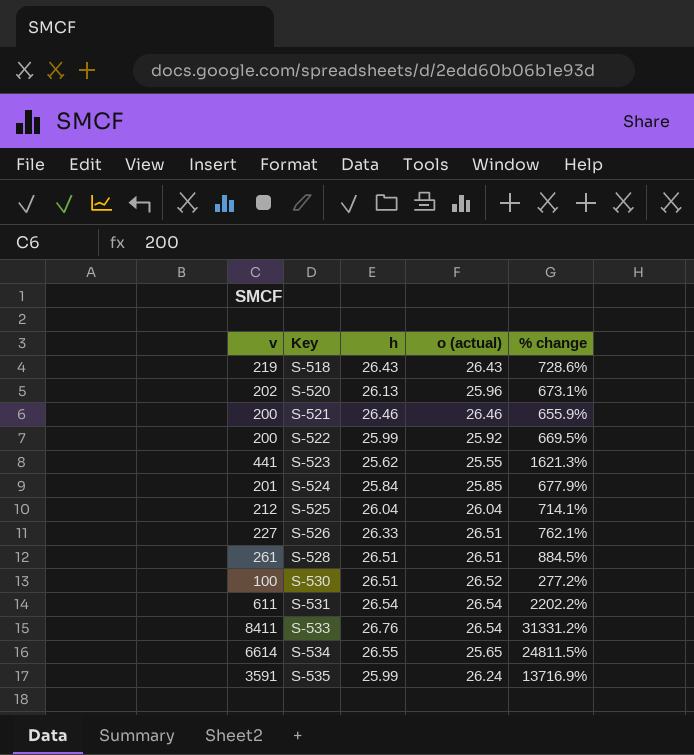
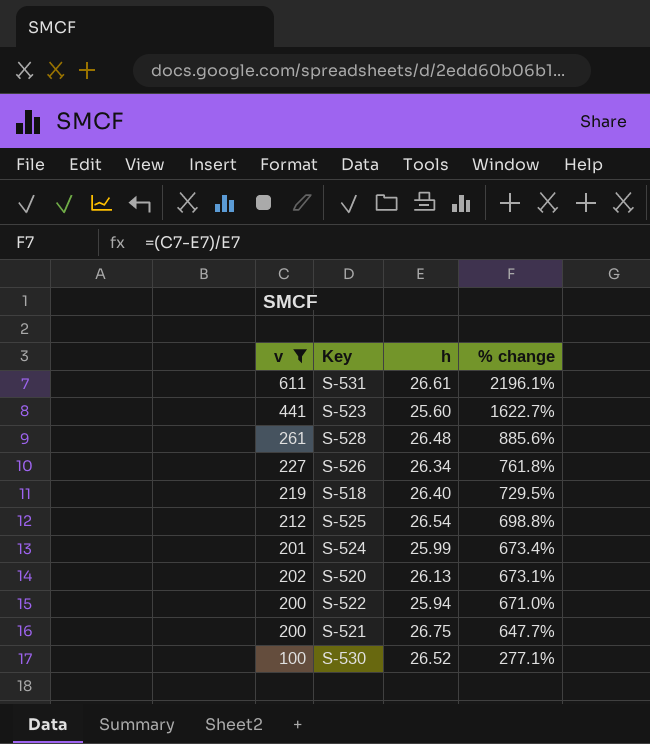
filter: none -> v <= 611
row order: Key ascending -> % change descending
column o (actual) | position: 4 -> none
S-531 | h: 26.54 -> 26.61
S-531 | % change: 2202.2% -> 2196.1%
S-523 | h: 25.62 -> 25.60
S-523 | % change: 1621.3% -> 1622.7%
S-528 | h: 26.51 -> 26.48
S-528 | % change: 884.5% -> 885.6%
S-526 | h: 26.33 -> 26.34
S-526 | % change: 762.1% -> 761.8%
S-518 | h: 26.43 -> 26.40
S-518 | % change: 728.6% -> 729.5%
S-525 | h: 26.04 -> 26.54
S-525 | % change: 714.1% -> 698.8%
S-524 | h: 25.84 -> 25.99
S-524 | % change: 677.9% -> 673.4%
S-522 | h: 25.99 -> 25.94
S-522 | % change: 669.5% -> 671.0%
S-521 | h: 26.46 -> 26.75
S-521 | % change: 655.9% -> 647.7%
S-530 | h: 26.51 -> 26.52
S-530 | % change: 277.2% -> 277.1%

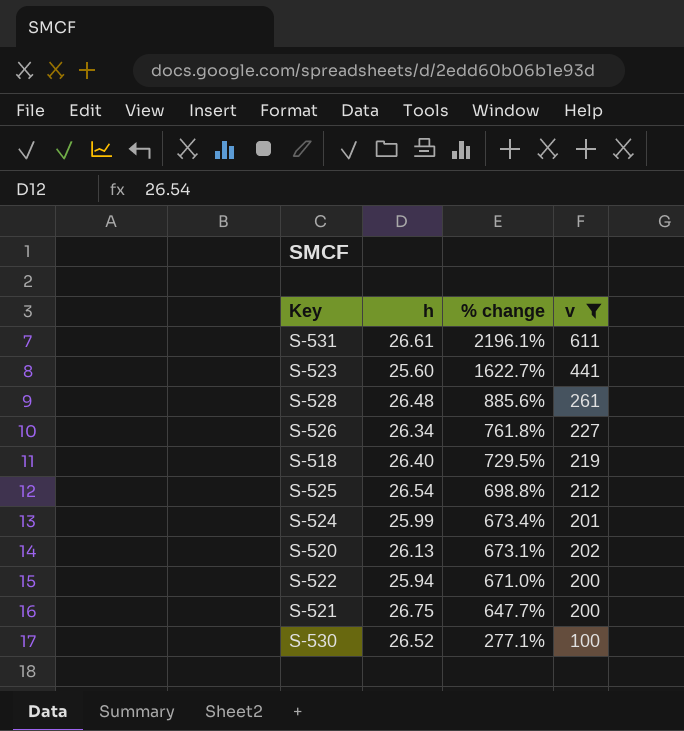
column v | position: 1 -> 4

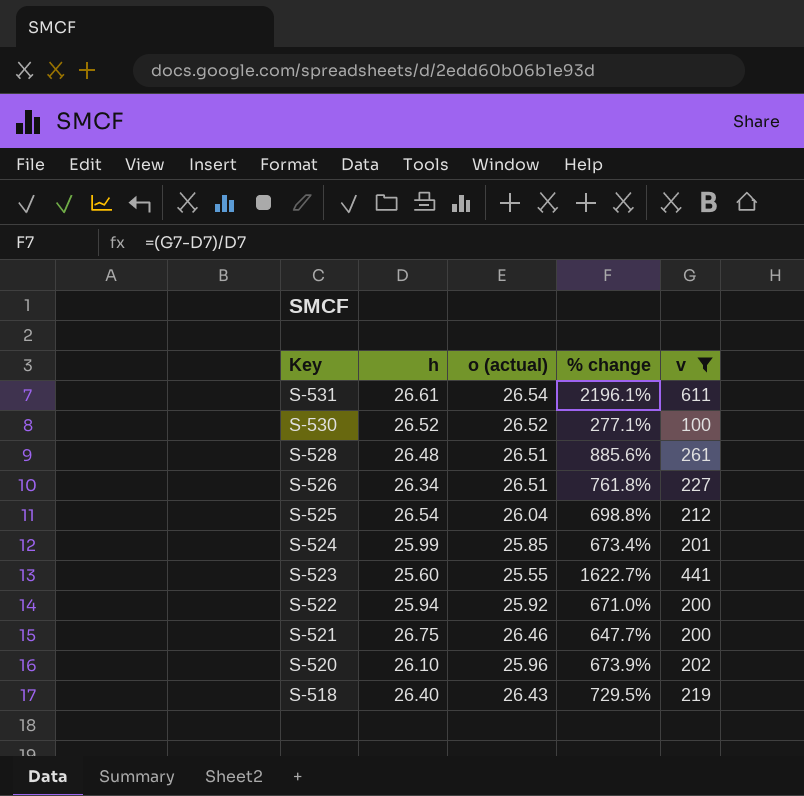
row order: % change descending -> Key descending
column o (actual) | position: none -> 3
S-520 | h: 26.13 -> 26.10
S-520 | % change: 673.1% -> 673.9%

